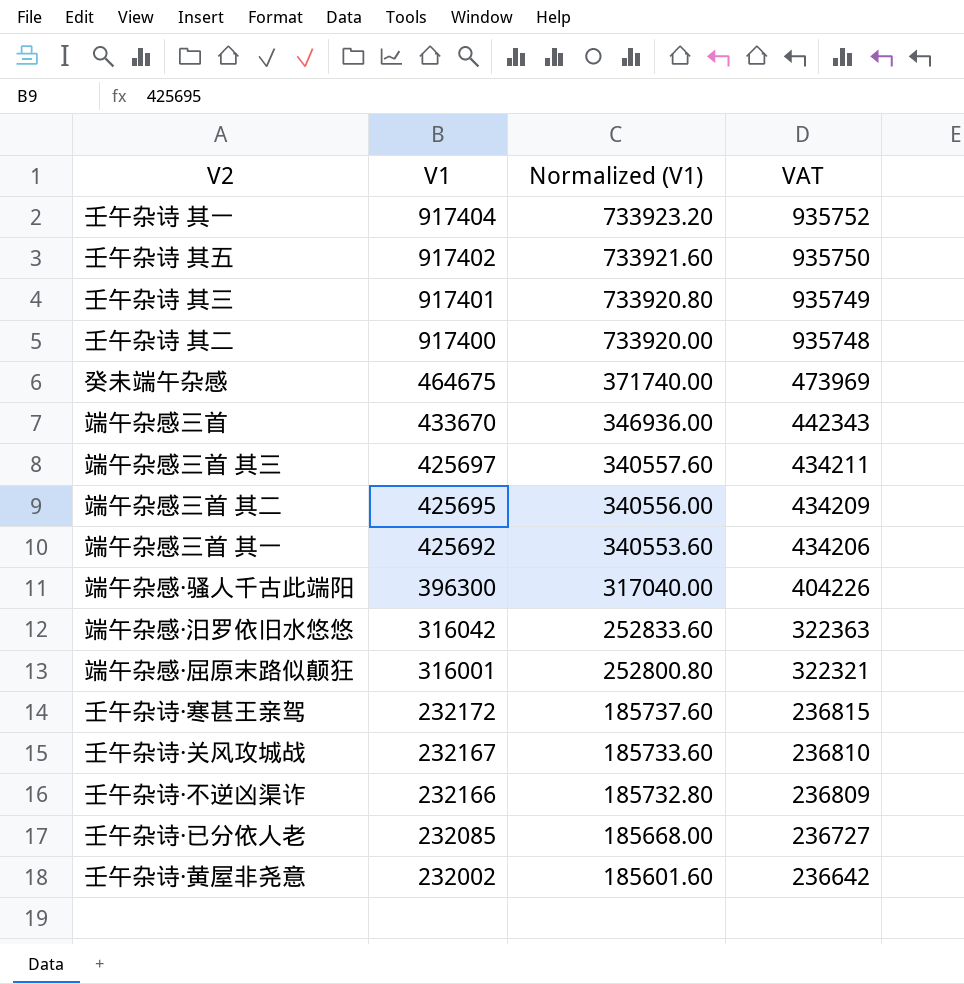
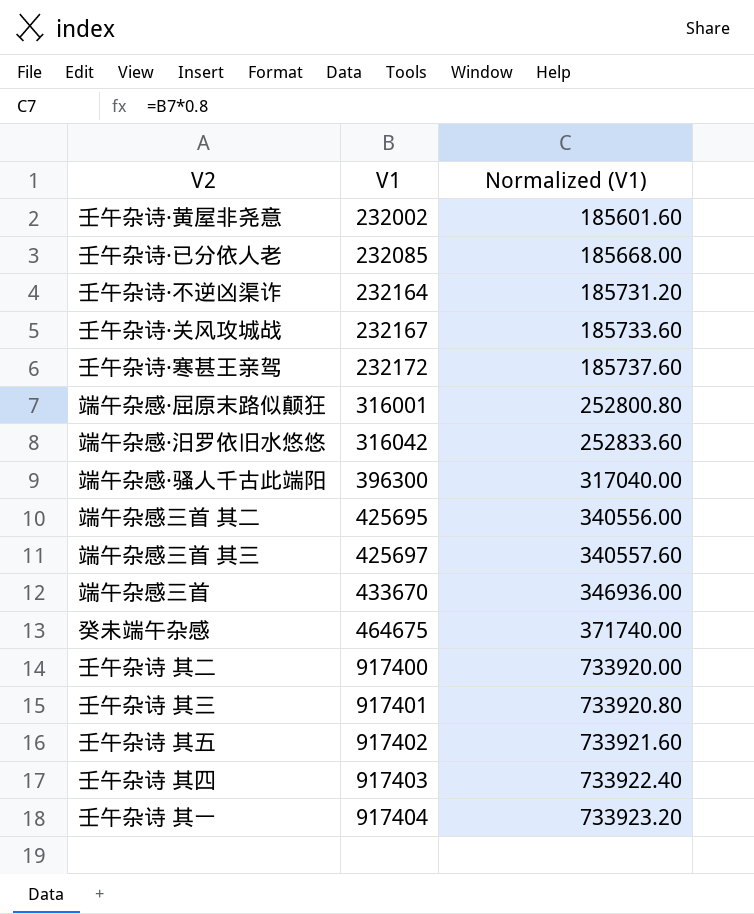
row order: V1 descending -> V1 ascending
column VAT | formula: [V1] * 1.02 -> none
row 端午杂感三首 其一: 425692 | 340553.60 | 434206 -> none
壬午杂诗·不逆凶渠诈 | V1: 232166 -> 232164
壬午杂诗·不逆凶渠诈 | Normalized (V1): 185732.80 -> 185731.20
row 壬午杂诗 其四: none -> 917403 | 733922.40

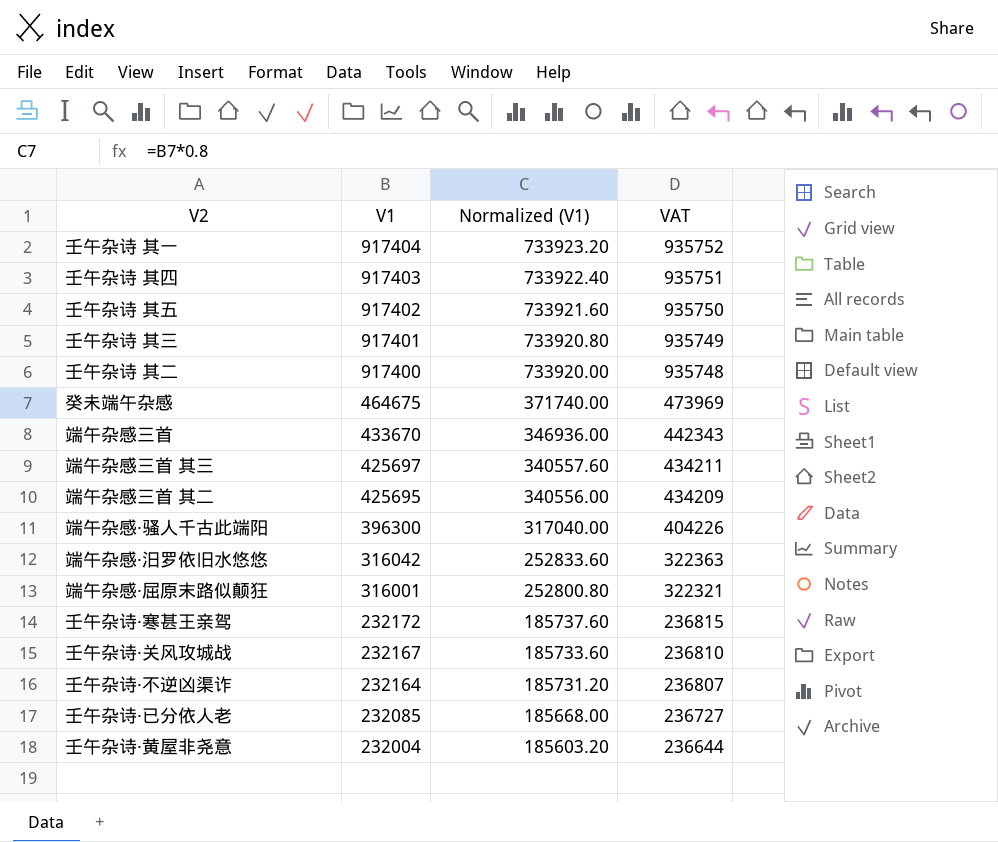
row order: V1 ascending -> V1 descending
column VAT | formula: none -> [V1] * 1.02
壬午杂诗·黄屋非尧意 | V1: 232002 -> 232004
壬午杂诗·黄屋非尧意 | Normalized (V1): 185601.60 -> 185603.20

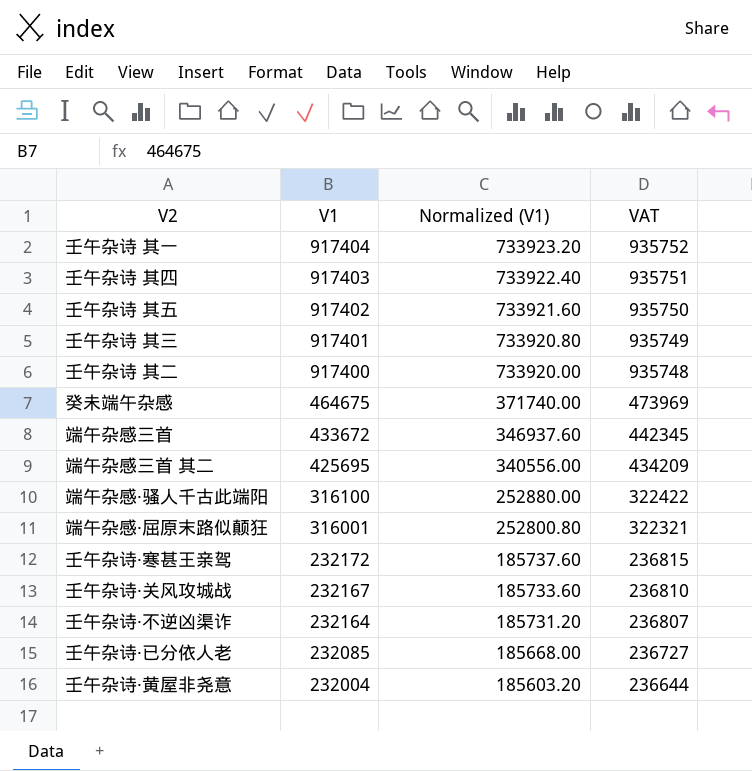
row 端午杂感三首 其三: 425697 | 340557.60 | 434211 -> none
row 端午杂感·汨罗依旧水悠悠: 316042 | 252833.60 | 322363 -> none
端午杂感三首 | V1: 433670 -> 433672
端午杂感三首 | Normalized (V1): 346936.00 -> 346937.60
端午杂感三首 | VAT: 442343 -> 442345
端午杂感·骚人千古此端阳 | V1: 396300 -> 316100
端午杂感·骚人千古此端阳 | Normalized (V1): 317040.00 -> 252880.00
端午杂感·骚人千古此端阳 | VAT: 404226 -> 322422

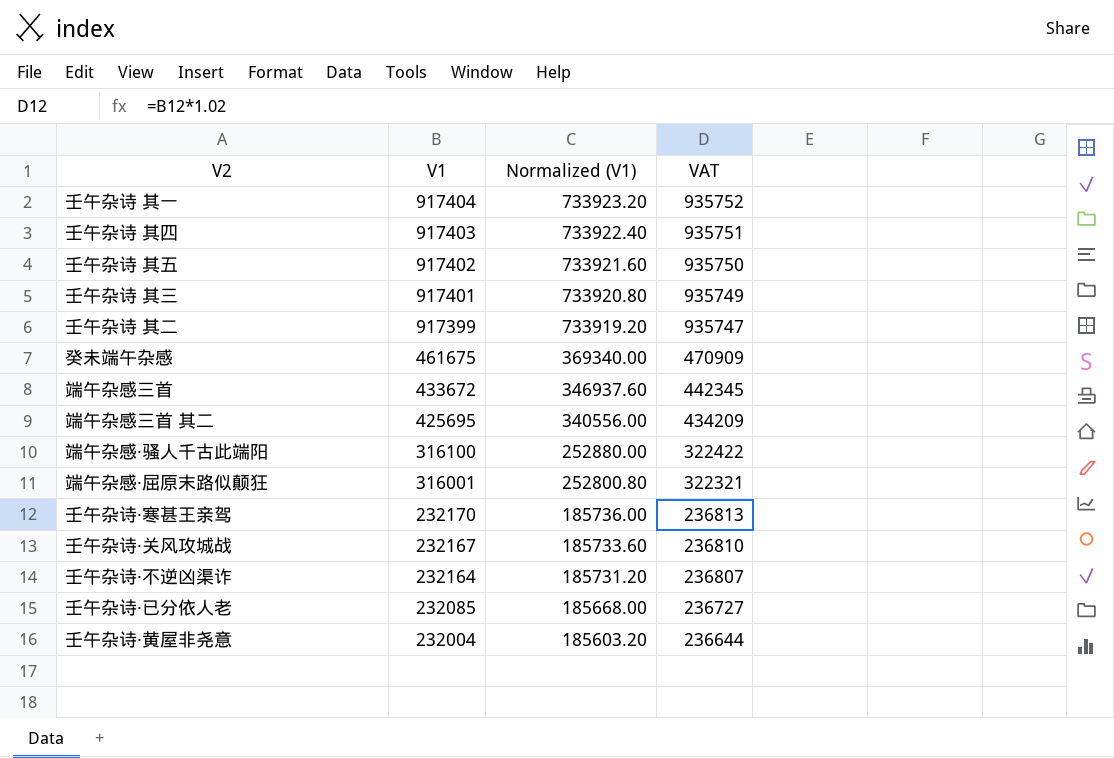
壬午杂诗 其二 | V1: 917400 -> 917399
壬午杂诗 其二 | Normalized (V1): 733920.00 -> 733919.20
壬午杂诗 其二 | VAT: 935748 -> 935747
癸未端午杂感 | V1: 464675 -> 461675
癸未端午杂感 | Normalized (V1): 371740.00 -> 369340.00
癸未端午杂感 | VAT: 473969 -> 470909
壬午杂诗·寒甚王亲驾 | V1: 232172 -> 232170
壬午杂诗·寒甚王亲驾 | Normalized (V1): 185737.60 -> 185736.00
壬午杂诗·寒甚王亲驾 | VAT: 236815 -> 236813

